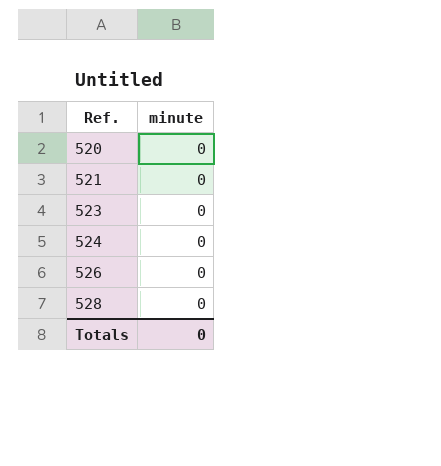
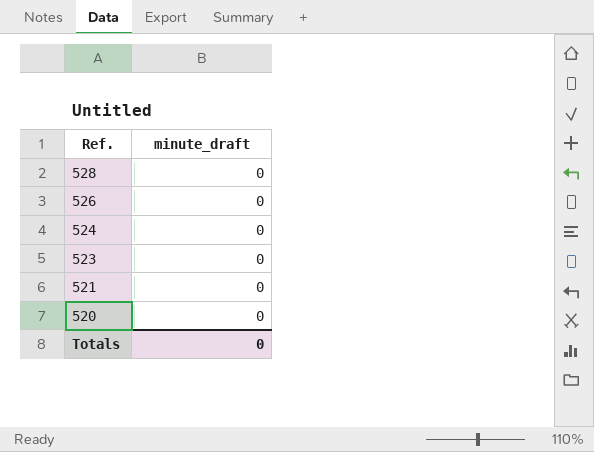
row order: Ref. ascending -> Ref. descending
column name: minute -> minute_draft

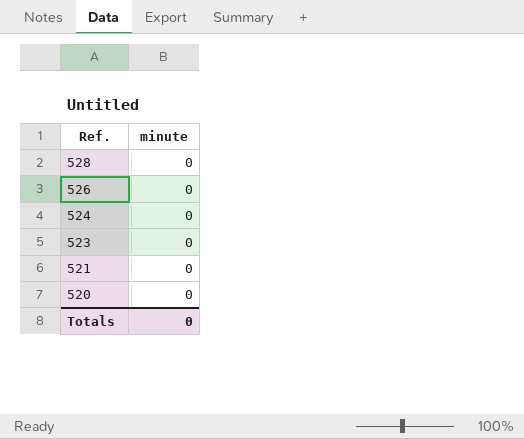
column name: minute_draft -> minute

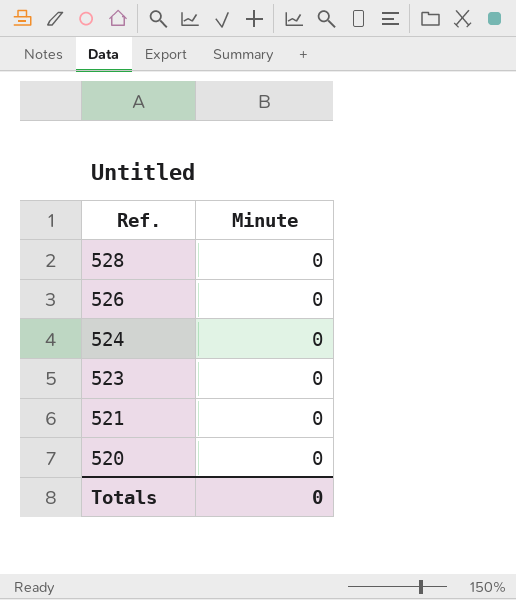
column name: minute -> Minute

